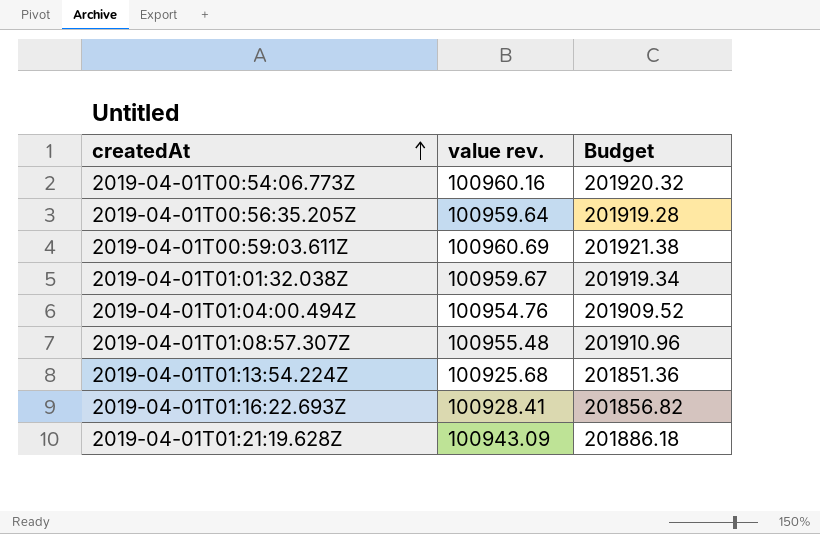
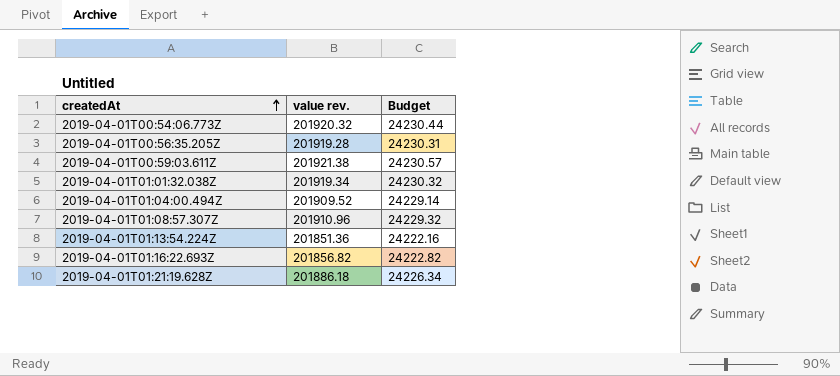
column Budget | formula: [value rev.] * 2 -> [value rev.] * 0.12
2019-04-01T00:54:06.773Z | value rev.: 100960.16 -> 201920.32
2019-04-01T00:56:35.205Z | value rev.: 100959.64 -> 201919.28
2019-04-01T00:59:03.611Z | value rev.: 100960.69 -> 201921.38
2019-04-01T01:01:32.038Z | value rev.: 100959.67 -> 201919.34
2019-04-01T01:04:00.494Z | value rev.: 100954.76 -> 201909.52
2019-04-01T01:08:57.307Z | value rev.: 100955.48 -> 201910.96
2019-04-01T01:13:54.224Z | value rev.: 100925.68 -> 201851.36
2019-04-01T01:16:22.693Z | value rev.: 100928.41 -> 201856.82
2019-04-01T01:21:19.628Z | value rev.: 100943.09 -> 201886.18

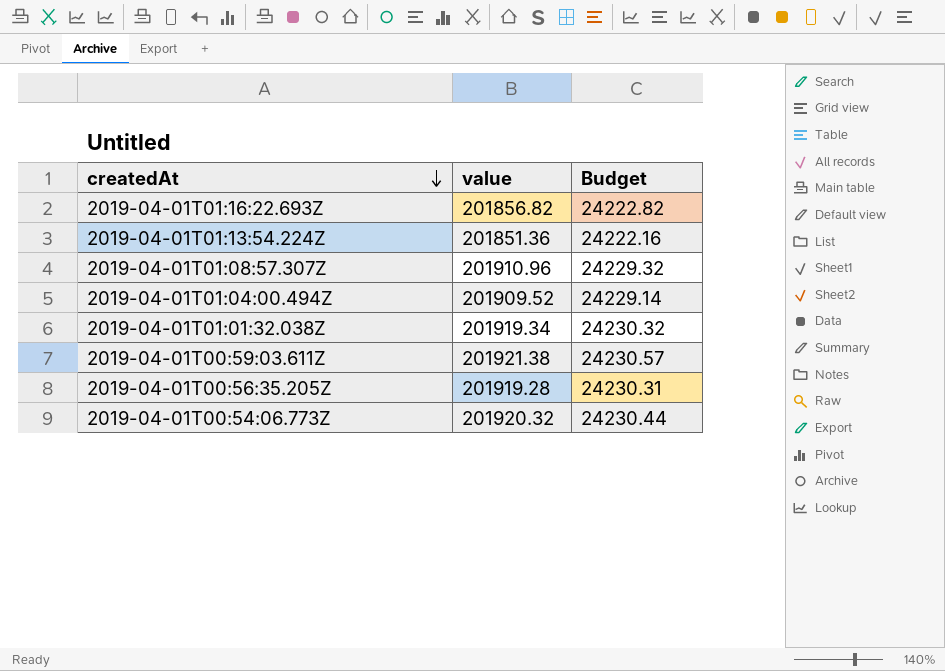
row order: createdAt ascending -> createdAt descending
column name: value rev. -> value
row 2019-04-01T01:21:19.628Z: 201886.18 | 24226.34 -> none

